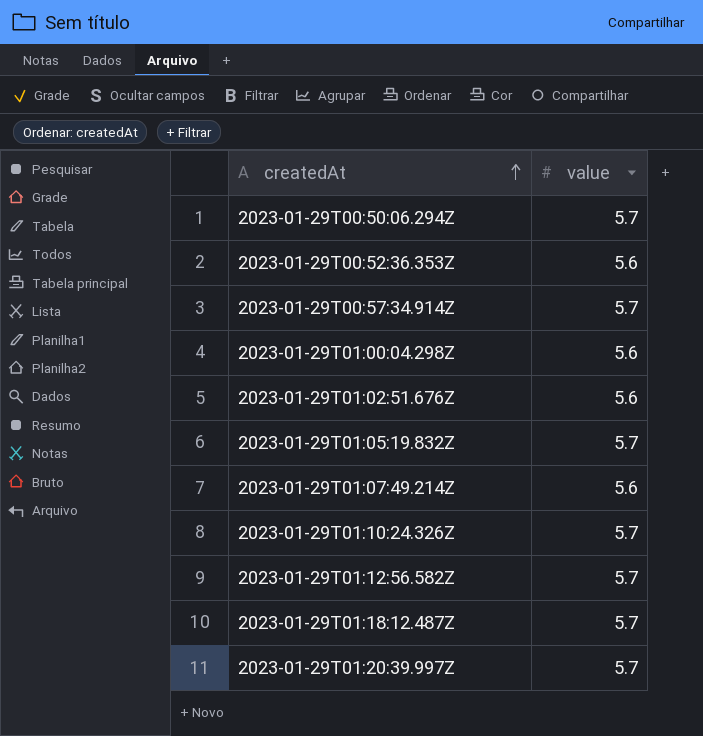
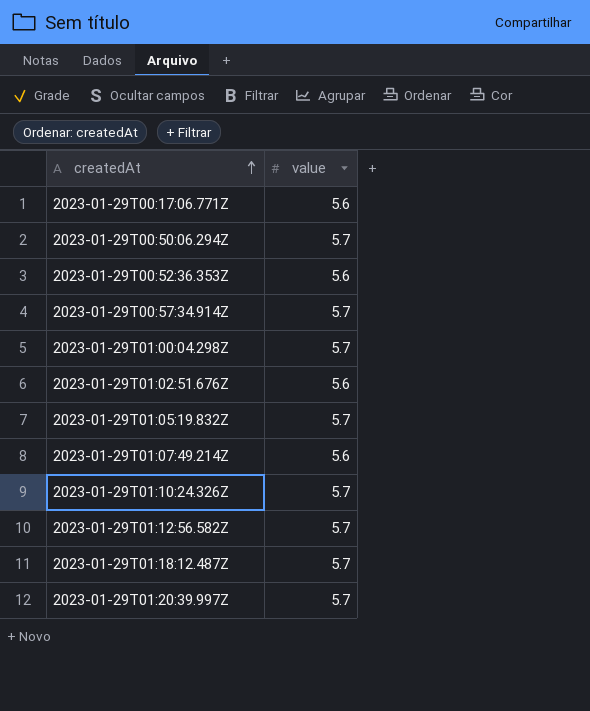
row 2023-01-29T00:17:06.771Z: none -> 5.6
2023-01-29T01:00:04.298Z | value: 5.6 -> 5.7

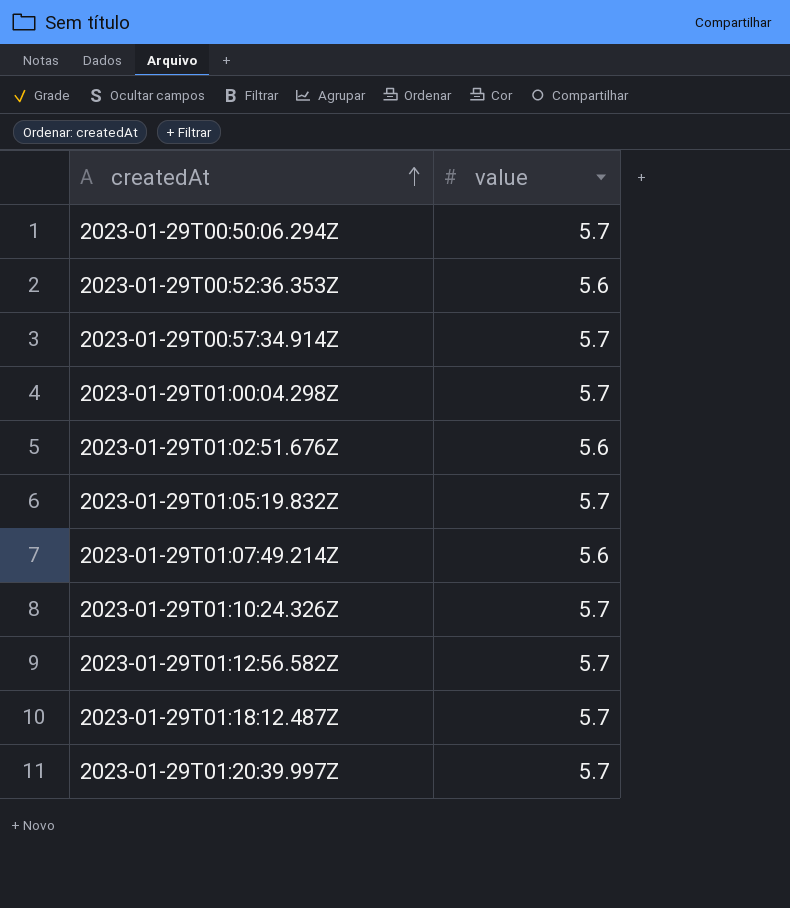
row 2023-01-29T00:17:06.771Z: 5.6 -> none

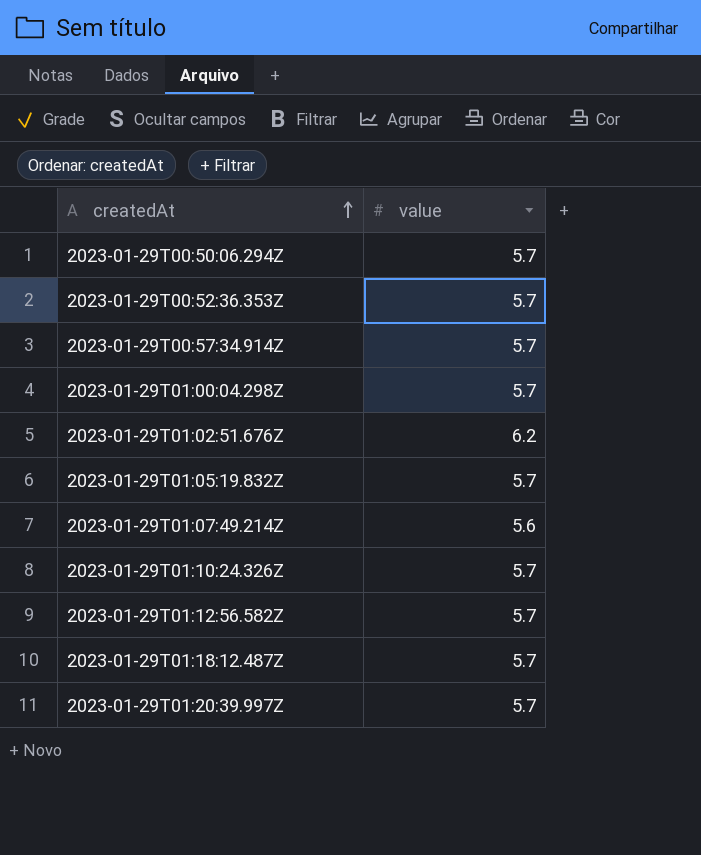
2023-01-29T00:52:36.353Z | value: 5.6 -> 5.7
2023-01-29T01:02:51.676Z | value: 5.6 -> 6.2

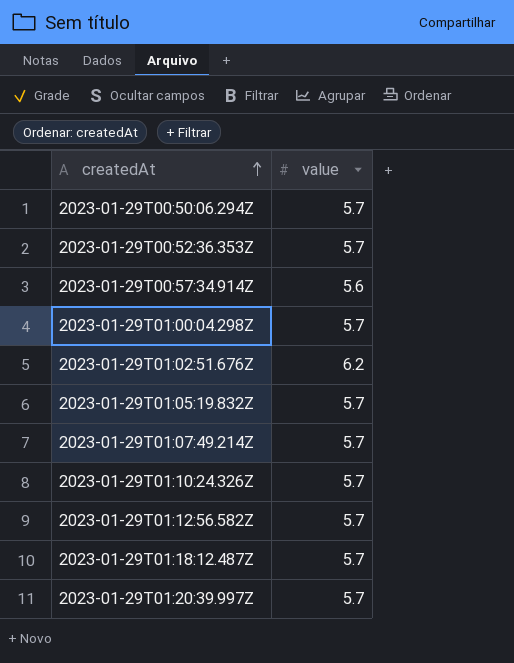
2023-01-29T00:57:34.914Z | value: 5.7 -> 5.6
2023-01-29T01:07:49.214Z | value: 5.6 -> 5.7

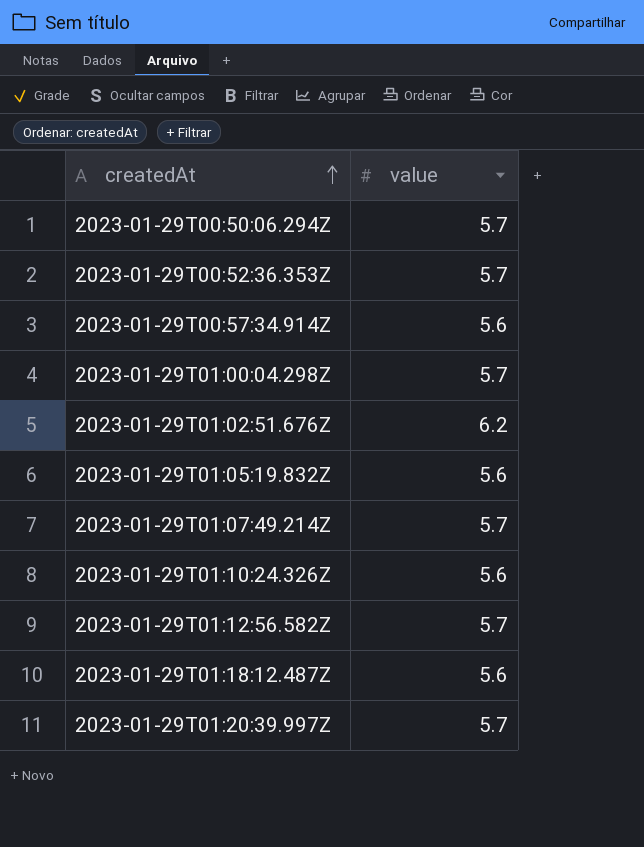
2023-01-29T01:05:19.832Z | value: 5.7 -> 5.6
2023-01-29T01:10:24.326Z | value: 5.7 -> 5.6
2023-01-29T01:18:12.487Z | value: 5.7 -> 5.6

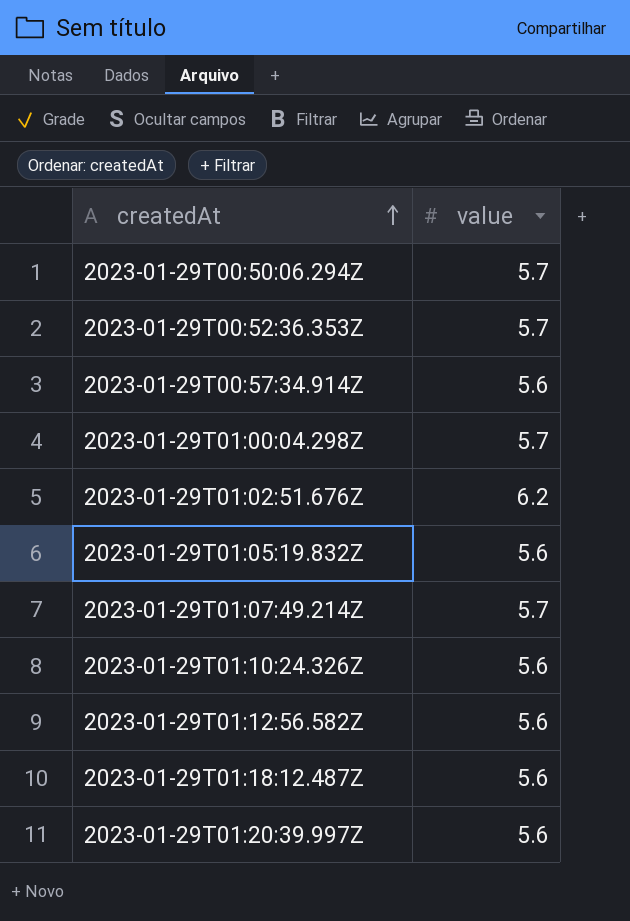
2023-01-29T01:12:56.582Z | value: 5.7 -> 5.6
2023-01-29T01:20:39.997Z | value: 5.7 -> 5.6

